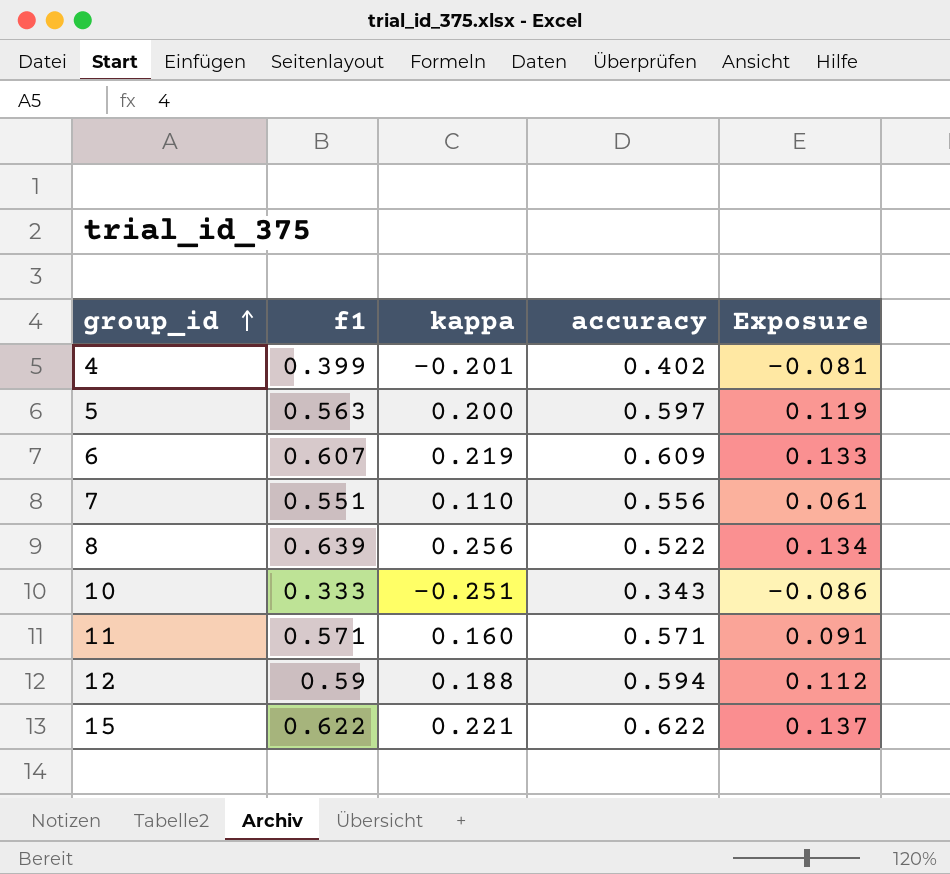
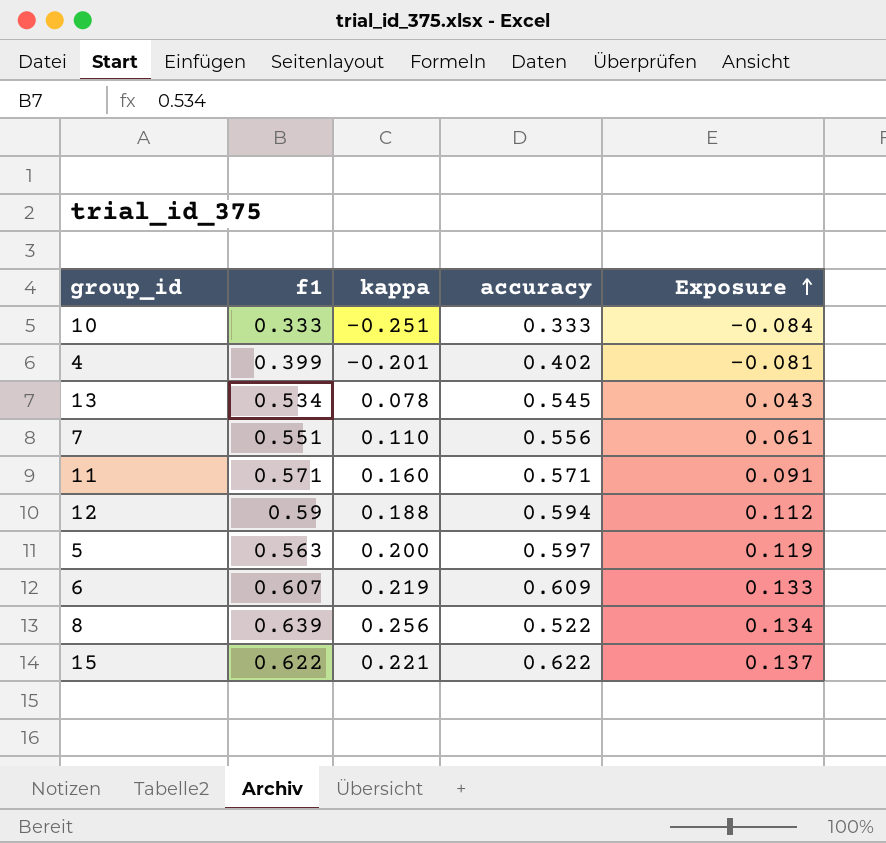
row order: group_id ascending -> Exposure ascending
10 | accuracy: 0.343 -> 0.333
10 | Exposure: -0.086 -> -0.084
row 13: none -> 0.534 | 0.078 | 0.545 | 0.043

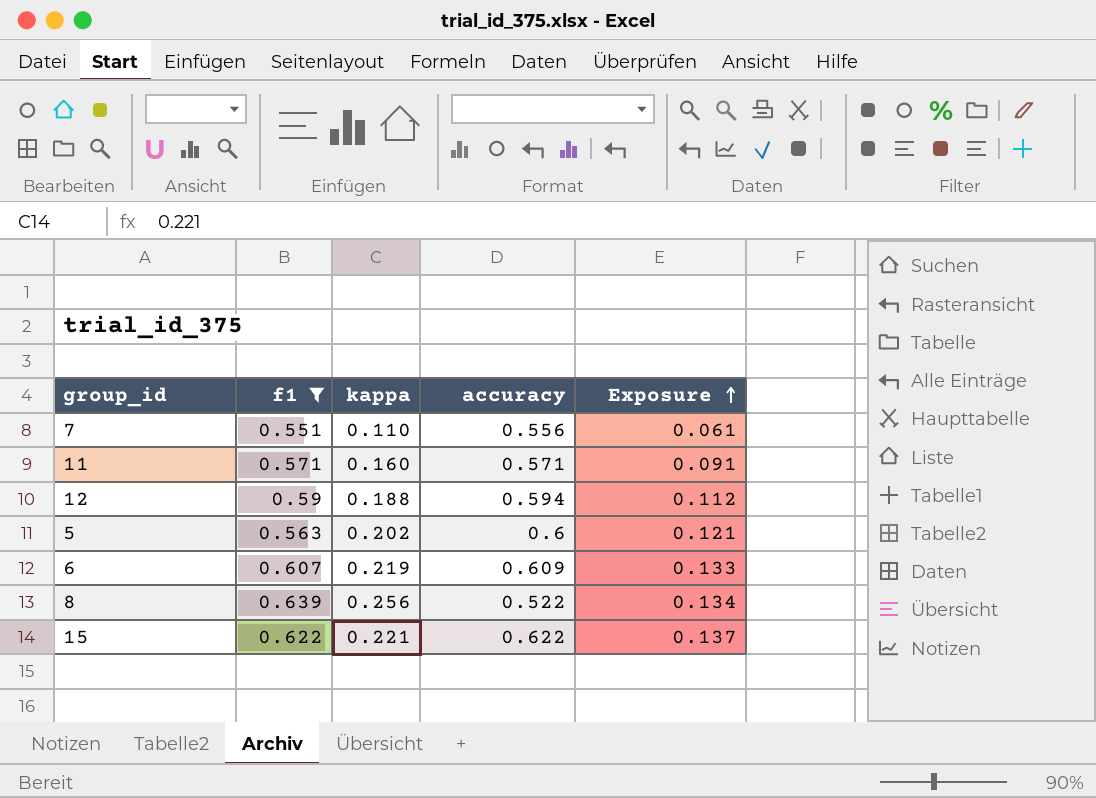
filter: none -> f1 >= 0.551
5 | kappa: 0.200 -> 0.202
5 | accuracy: 0.597 -> 0.6
5 | Exposure: 0.119 -> 0.121

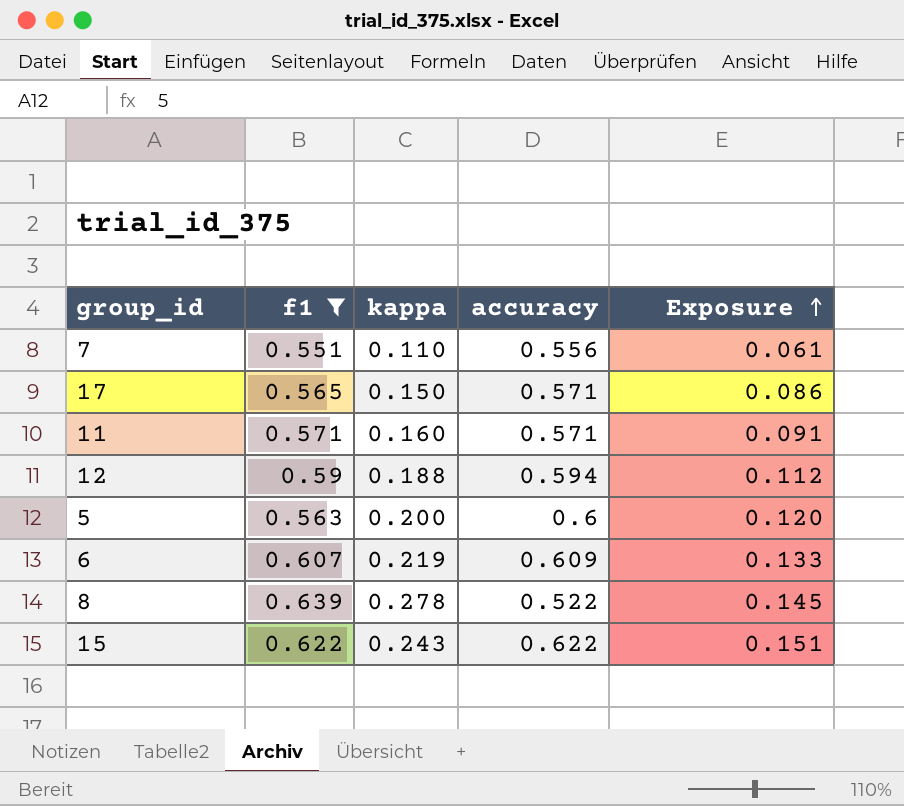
row 17: none -> 0.565 | 0.150 | 0.571 | 0.086
5 | kappa: 0.202 -> 0.200
5 | Exposure: 0.121 -> 0.120
8 | kappa: 0.256 -> 0.278
8 | Exposure: 0.134 -> 0.145
15 | kappa: 0.221 -> 0.243
15 | Exposure: 0.137 -> 0.151

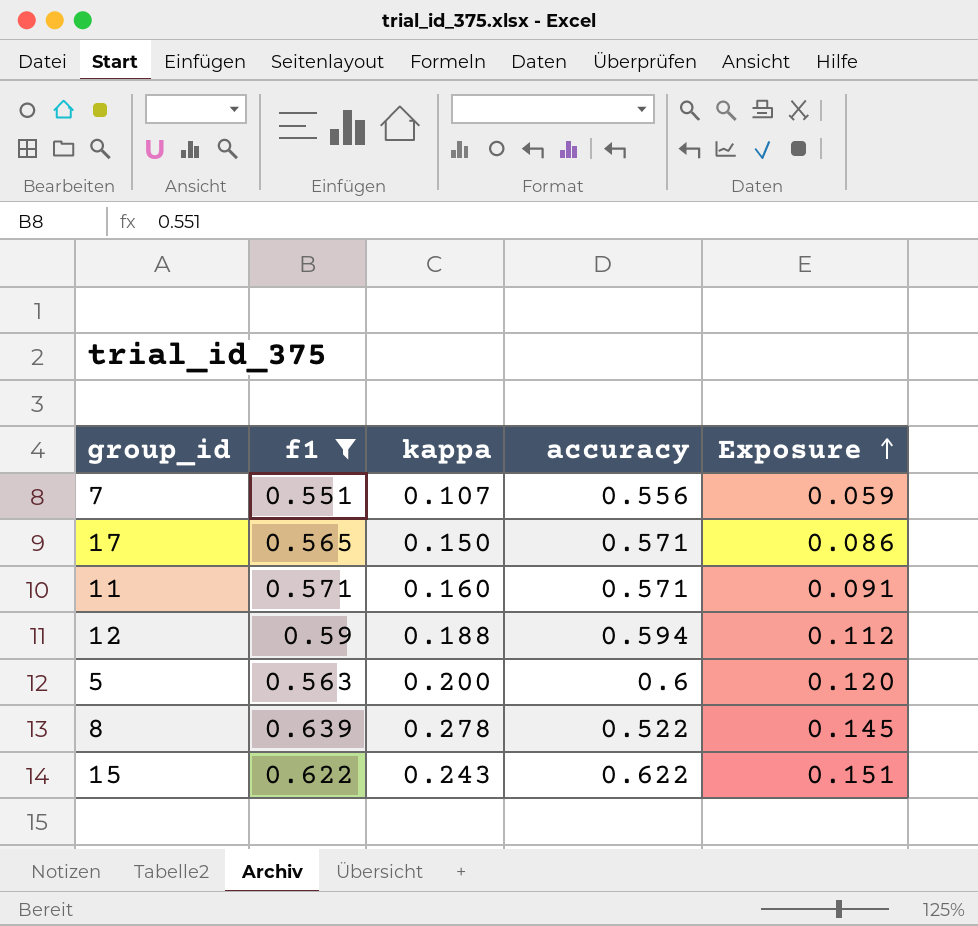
row 6: 0.607 | 0.219 | 0.609 | 0.133 -> none
7 | kappa: 0.110 -> 0.107
7 | Exposure: 0.061 -> 0.059

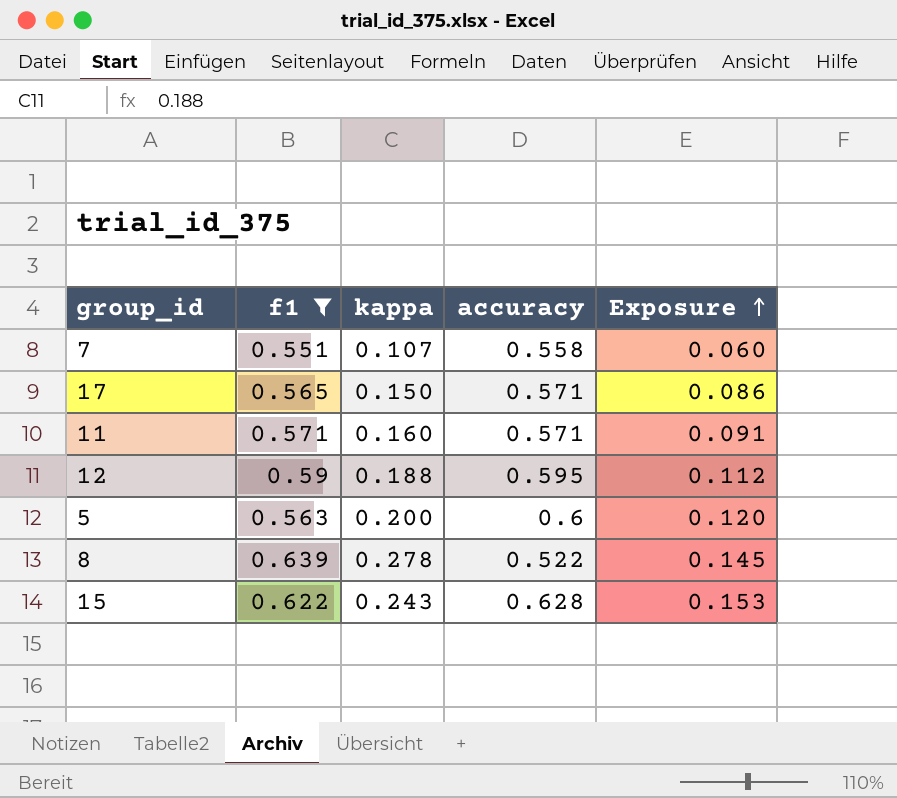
7 | accuracy: 0.556 -> 0.558
7 | Exposure: 0.059 -> 0.060
12 | accuracy: 0.594 -> 0.595
15 | accuracy: 0.622 -> 0.628
15 | Exposure: 0.151 -> 0.153

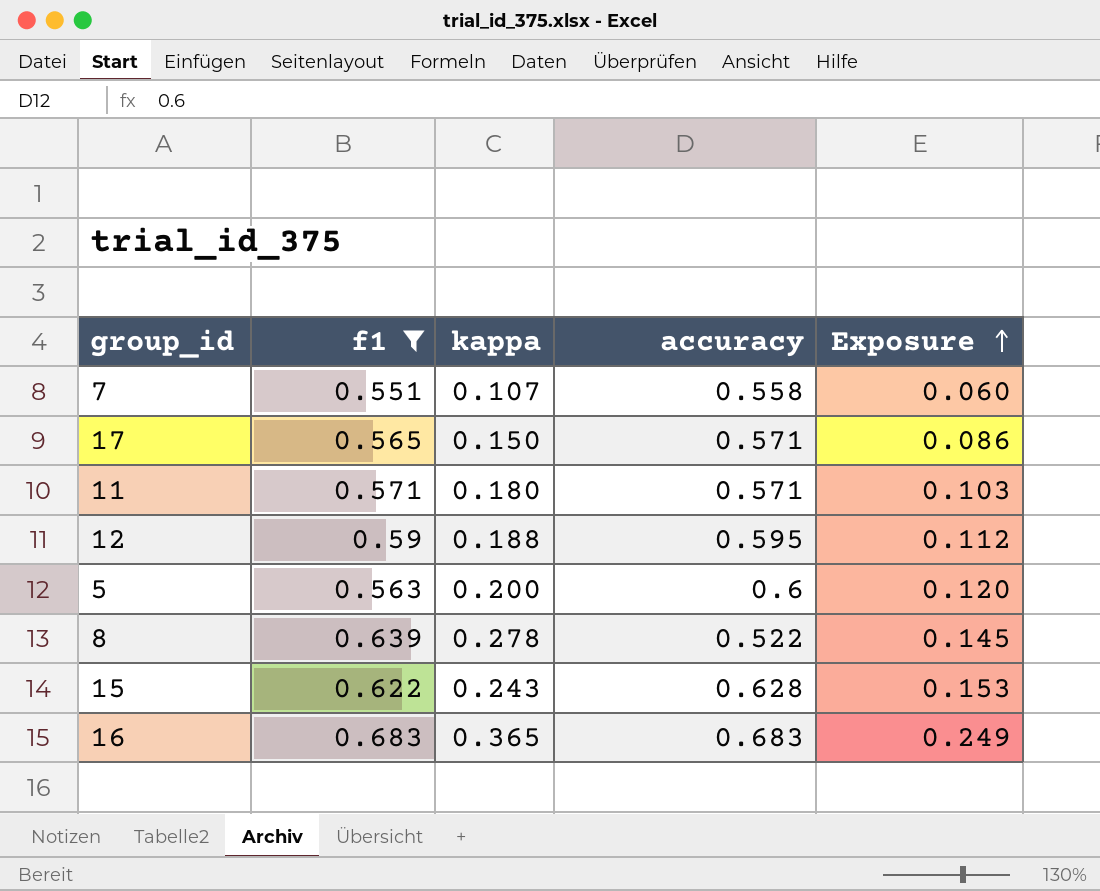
11 | kappa: 0.160 -> 0.180
11 | Exposure: 0.091 -> 0.103
row 16: none -> 0.683 | 0.365 | 0.683 | 0.249

